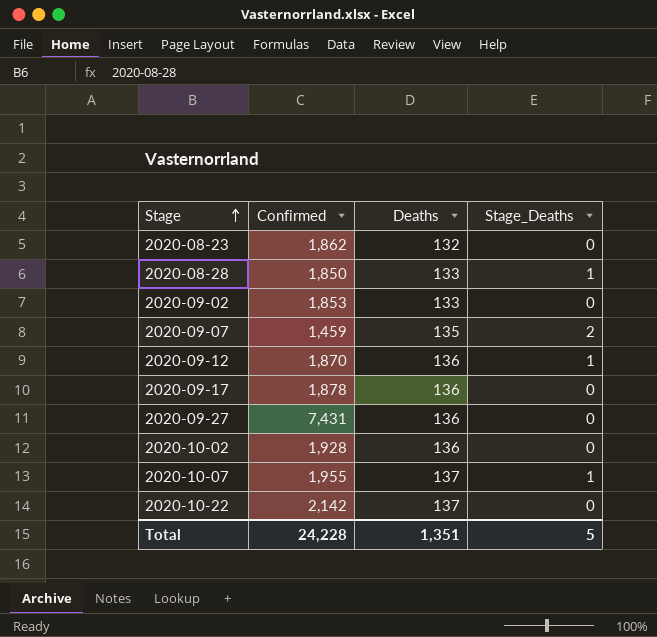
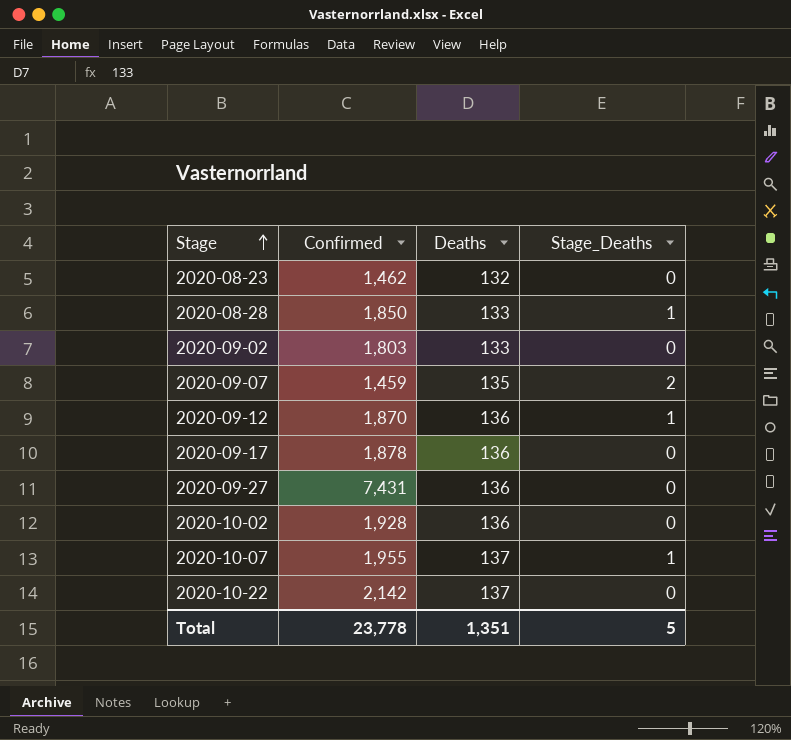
2020-08-23 | Confirmed: 1,862 -> 1,462
2020-09-02 | Confirmed: 1,853 -> 1,803
Total | Confirmed: 24,228 -> 23,778

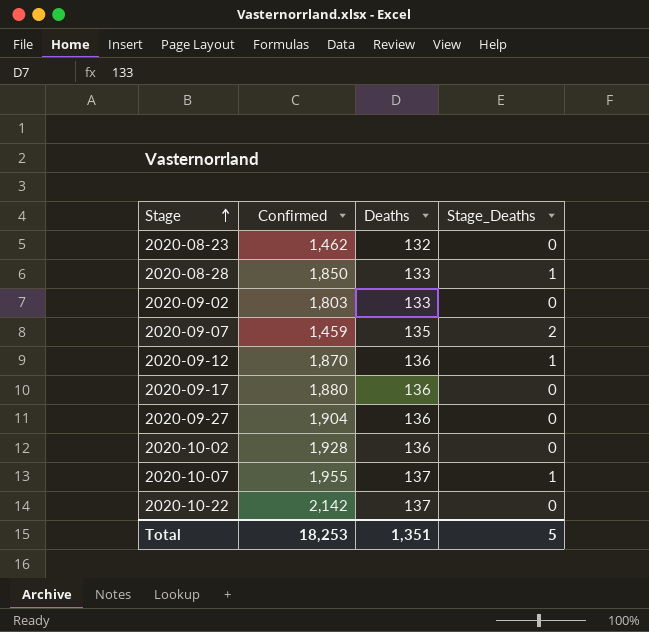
2020-09-17 | Confirmed: 1,878 -> 1,880
2020-09-27 | Confirmed: 7,431 -> 1,904
Total | Confirmed: 23,778 -> 18,253

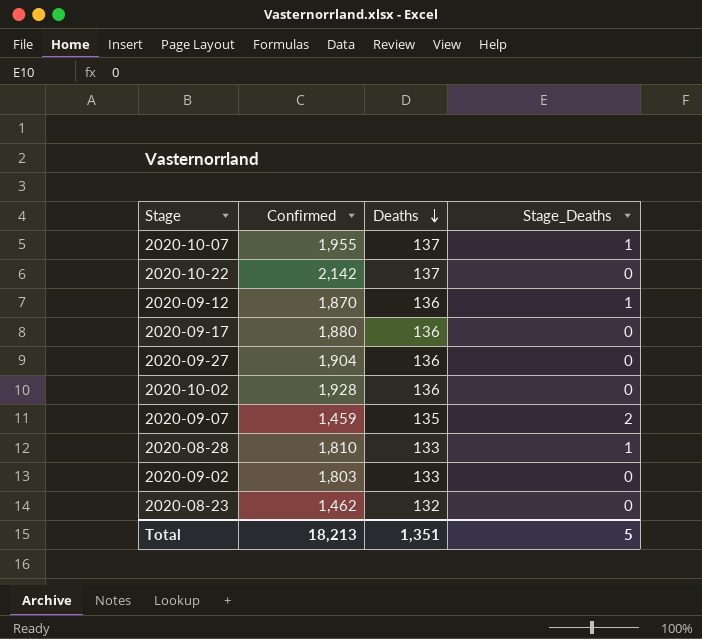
row order: Stage ascending -> Deaths descending
2020-08-28 | Confirmed: 1,850 -> 1,810
Total | Confirmed: 18,253 -> 18,213

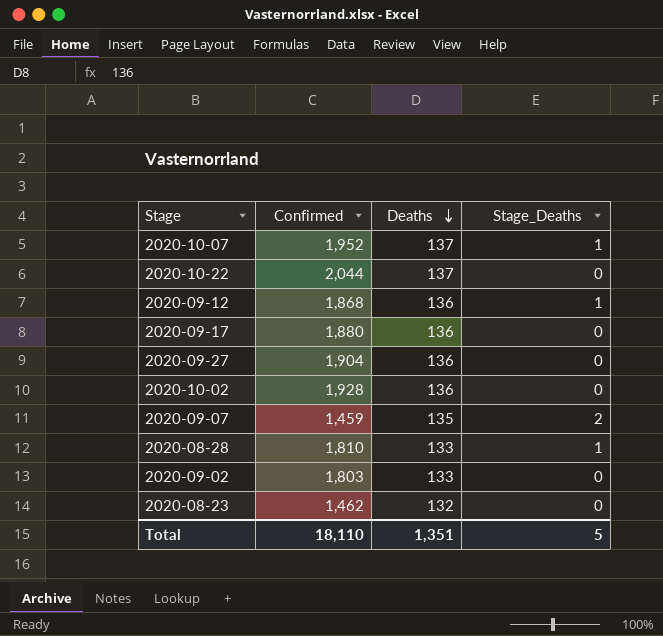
2020-10-07 | Confirmed: 1,955 -> 1,952
2020-10-22 | Confirmed: 2,142 -> 2,044
2020-09-12 | Confirmed: 1,870 -> 1,868
Total | Confirmed: 18,213 -> 18,110

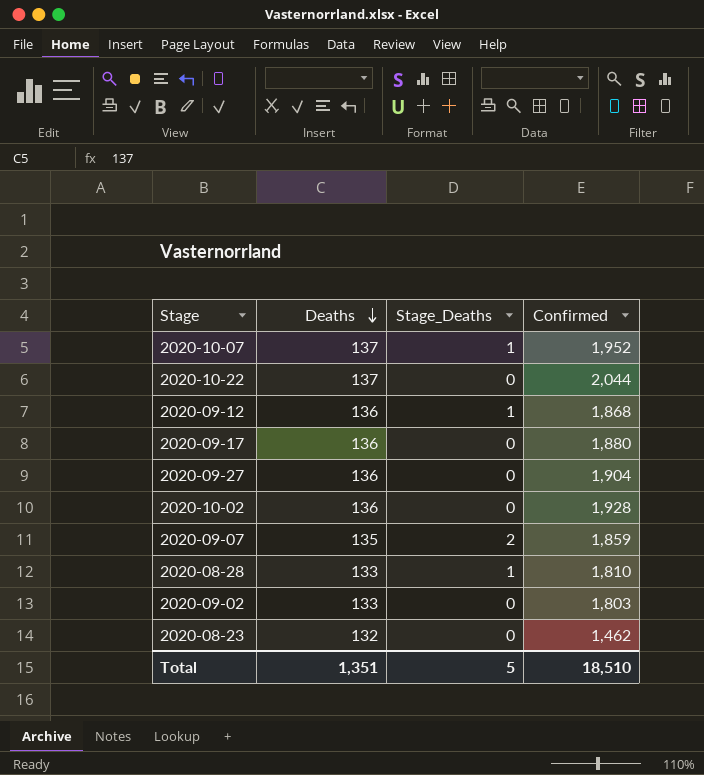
column Confirmed | position: 2 -> 4
2020-09-07 | Confirmed: 1,459 -> 1,859
Total | Confirmed: 18,110 -> 18,510

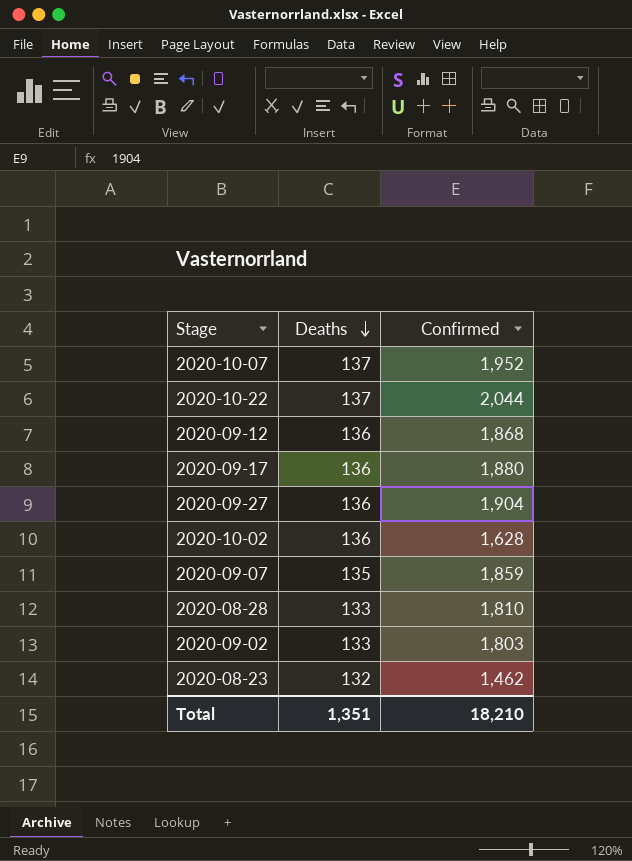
column Stage_Deaths | position: 3 -> none
2020-10-02 | Confirmed: 1,928 -> 1,628
Total | Confirmed: 18,510 -> 18,210

